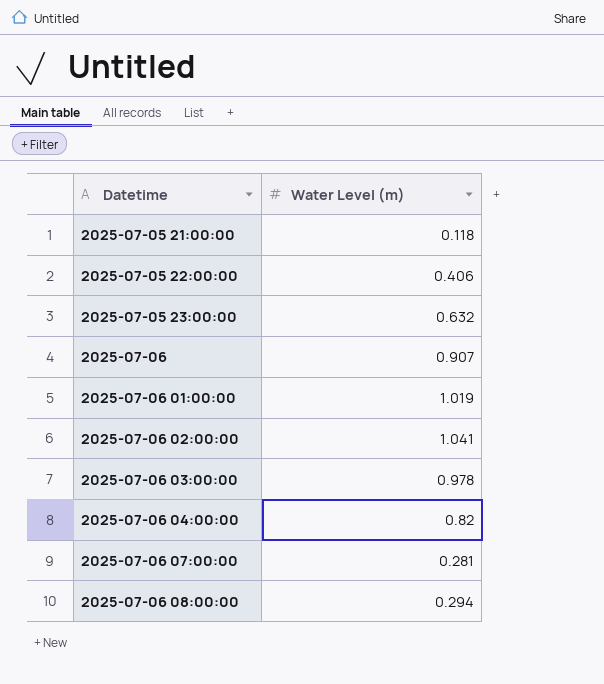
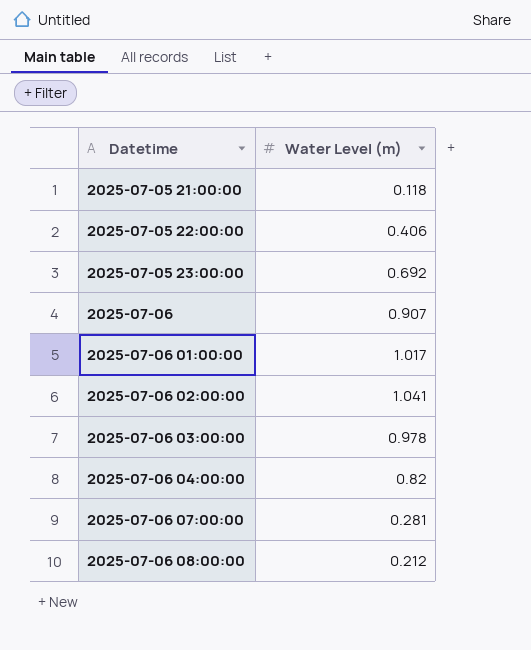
2025-07-05 23:00:00 | Water Level (m): 0.632 -> 0.692
2025-07-06 01:00:00 | Water Level (m): 1.019 -> 1.017
2025-07-06 08:00:00 | Water Level (m): 0.294 -> 0.212

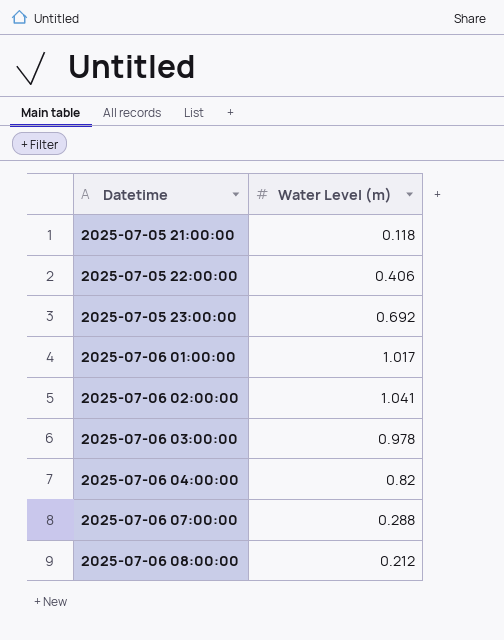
row 2025-07-06: 0.907 -> none
2025-07-06 07:00:00 | Water Level (m): 0.281 -> 0.288

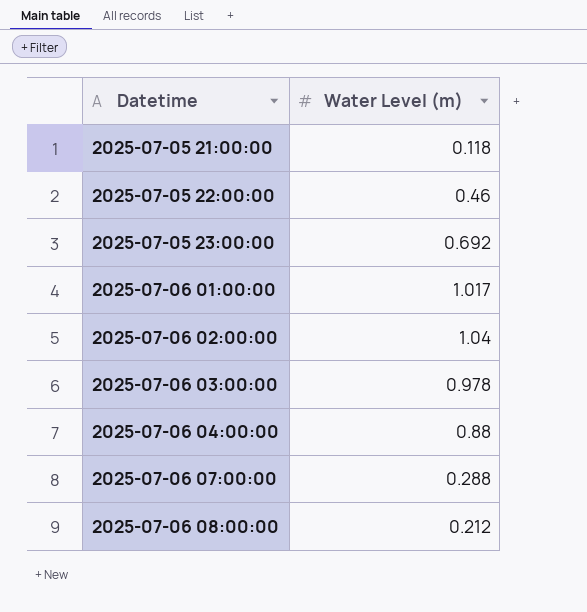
2025-07-05 22:00:00 | Water Level (m): 0.406 -> 0.46
2025-07-06 02:00:00 | Water Level (m): 1.041 -> 1.04
2025-07-06 04:00:00 | Water Level (m): 0.82 -> 0.88

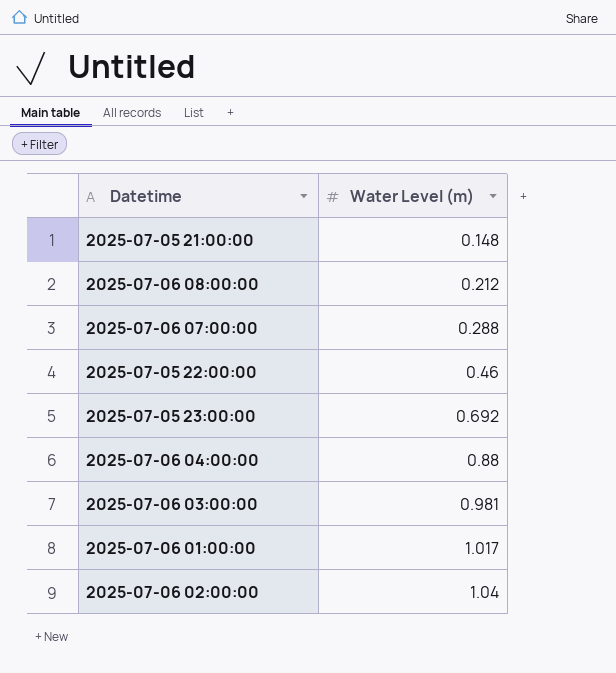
row order: Datetime ascending -> Water Level (m) ascending
2025-07-05 21:00:00 | Water Level (m): 0.118 -> 0.148
2025-07-06 03:00:00 | Water Level (m): 0.978 -> 0.981

